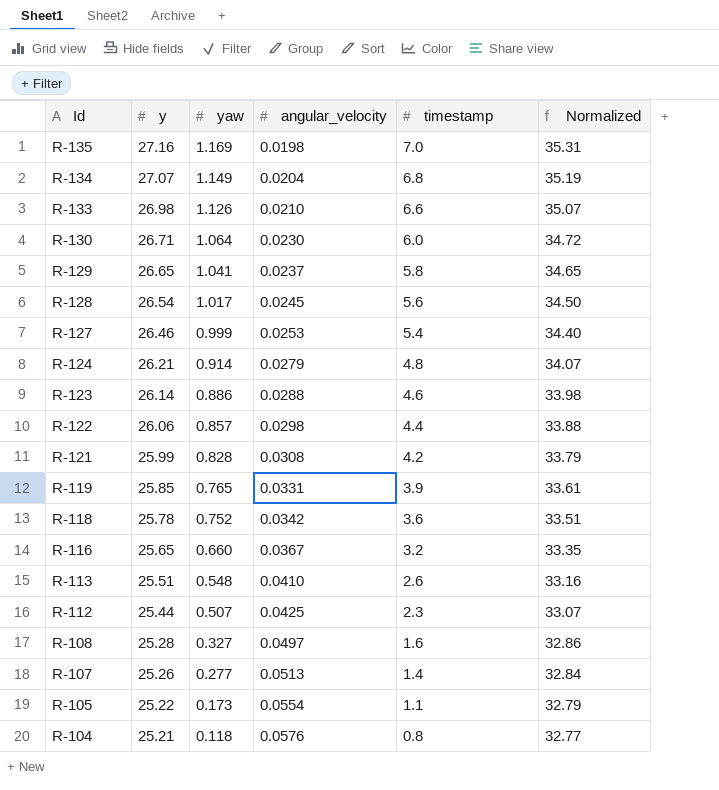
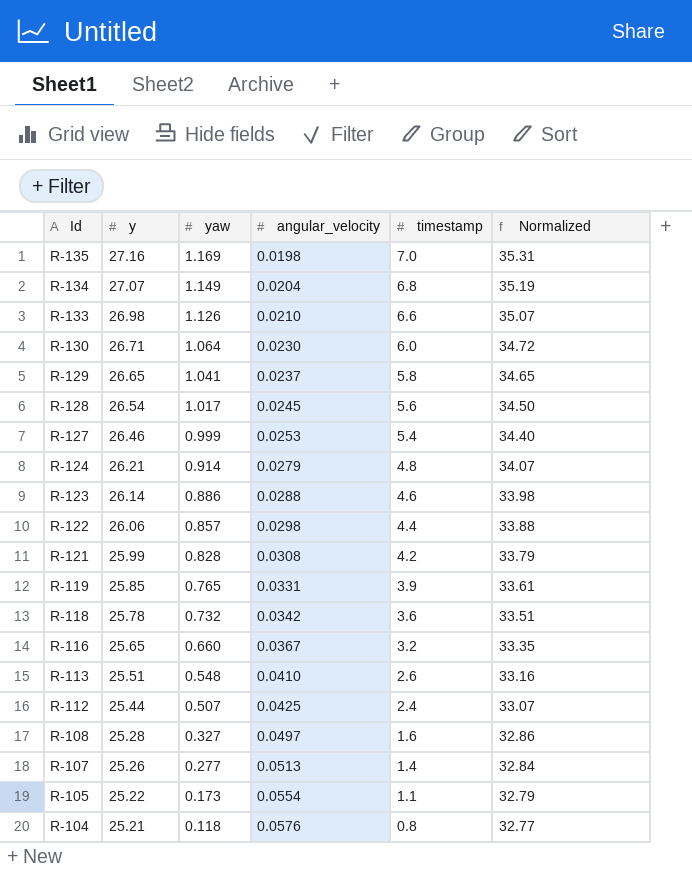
R-118 | yaw: 0.752 -> 0.732
R-112 | timestamp: 2.3 -> 2.4

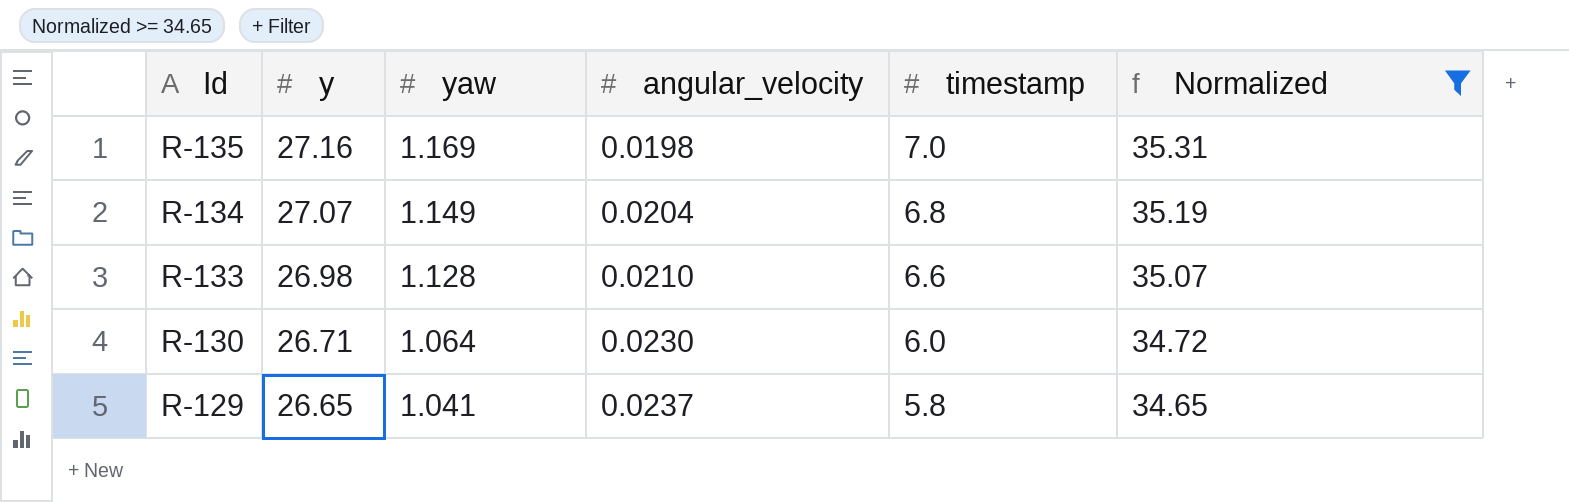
filter: none -> Normalized >= 34.65
R-133 | yaw: 1.126 -> 1.128

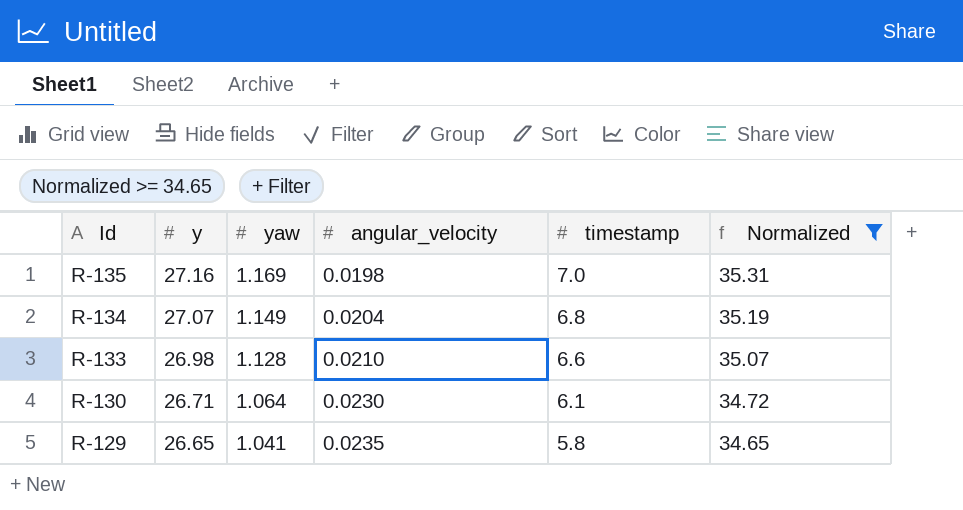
R-130 | timestamp: 6.0 -> 6.1
R-129 | angular_velocity: 0.0237 -> 0.0235

